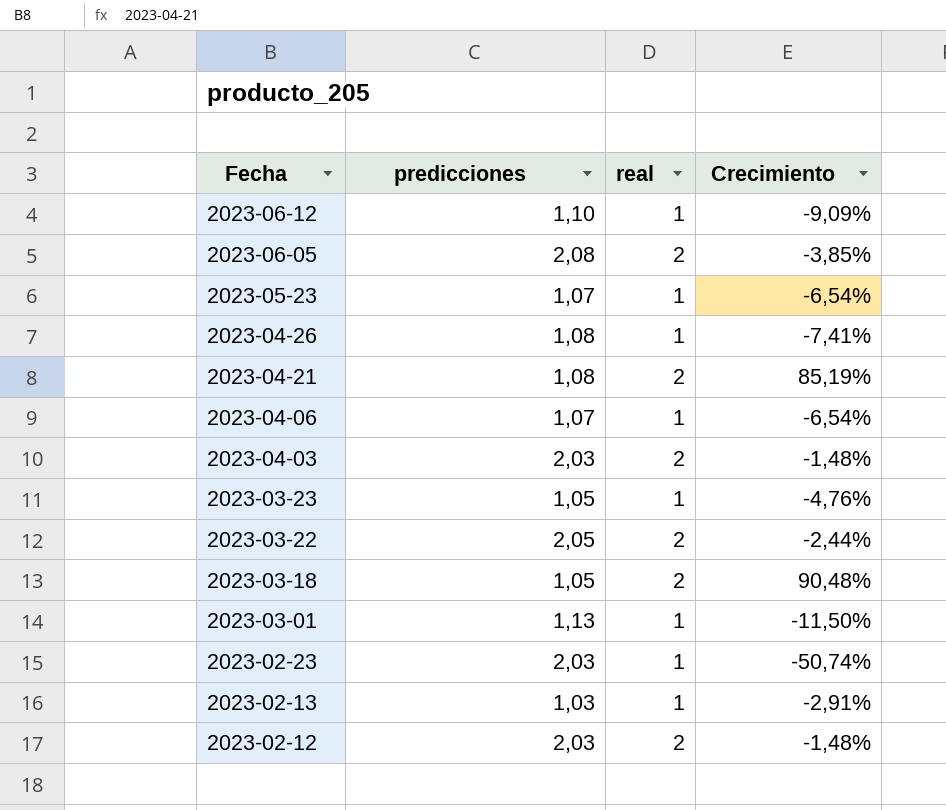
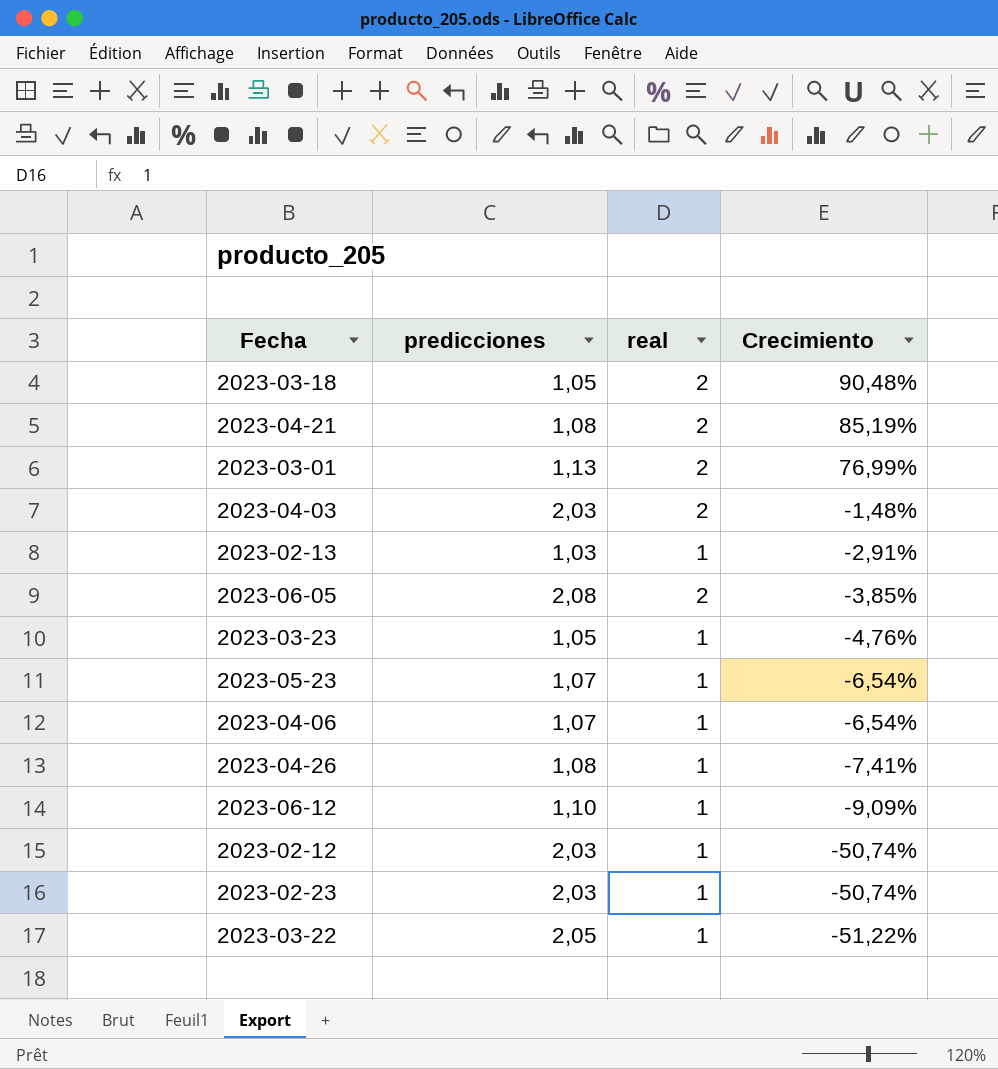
row order: Fecha descending -> Crecimiento descending
2023-03-01 | real: 1 -> 2
2023-03-01 | Crecimiento: -11,50% -> 76,99%
2023-02-12 | real: 2 -> 1
2023-02-12 | Crecimiento: -1,48% -> -50,74%
2023-03-22 | real: 2 -> 1
2023-03-22 | Crecimiento: -2,44% -> -51,22%

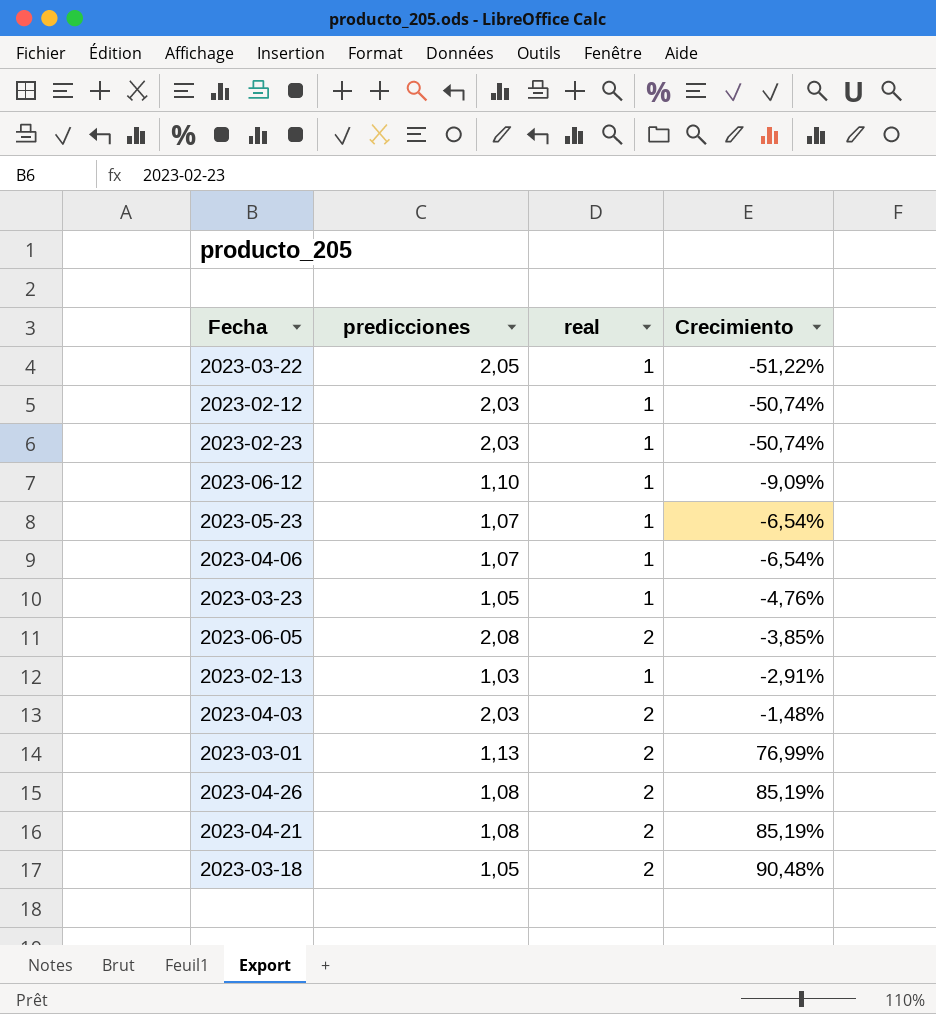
row order: Crecimiento descending -> Crecimiento ascending
2023-04-26 | real: 1 -> 2
2023-04-26 | Crecimiento: -7,41% -> 85,19%

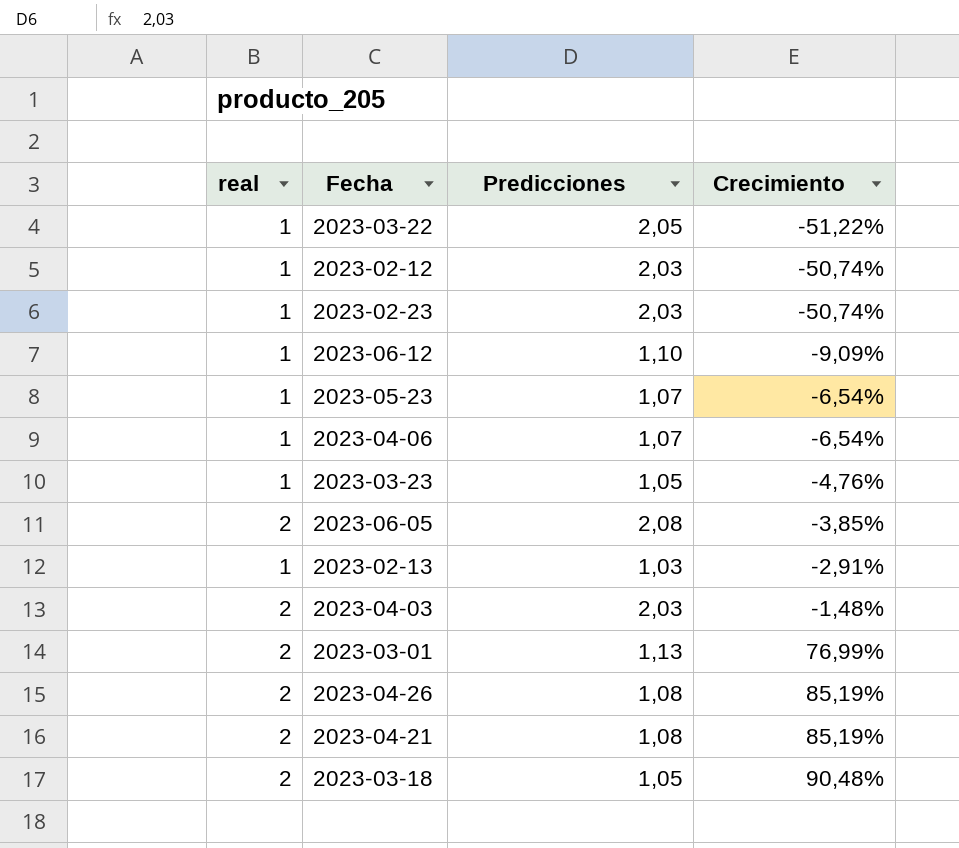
column real | position: 3 -> 1
column name: predicciones -> Predicciones

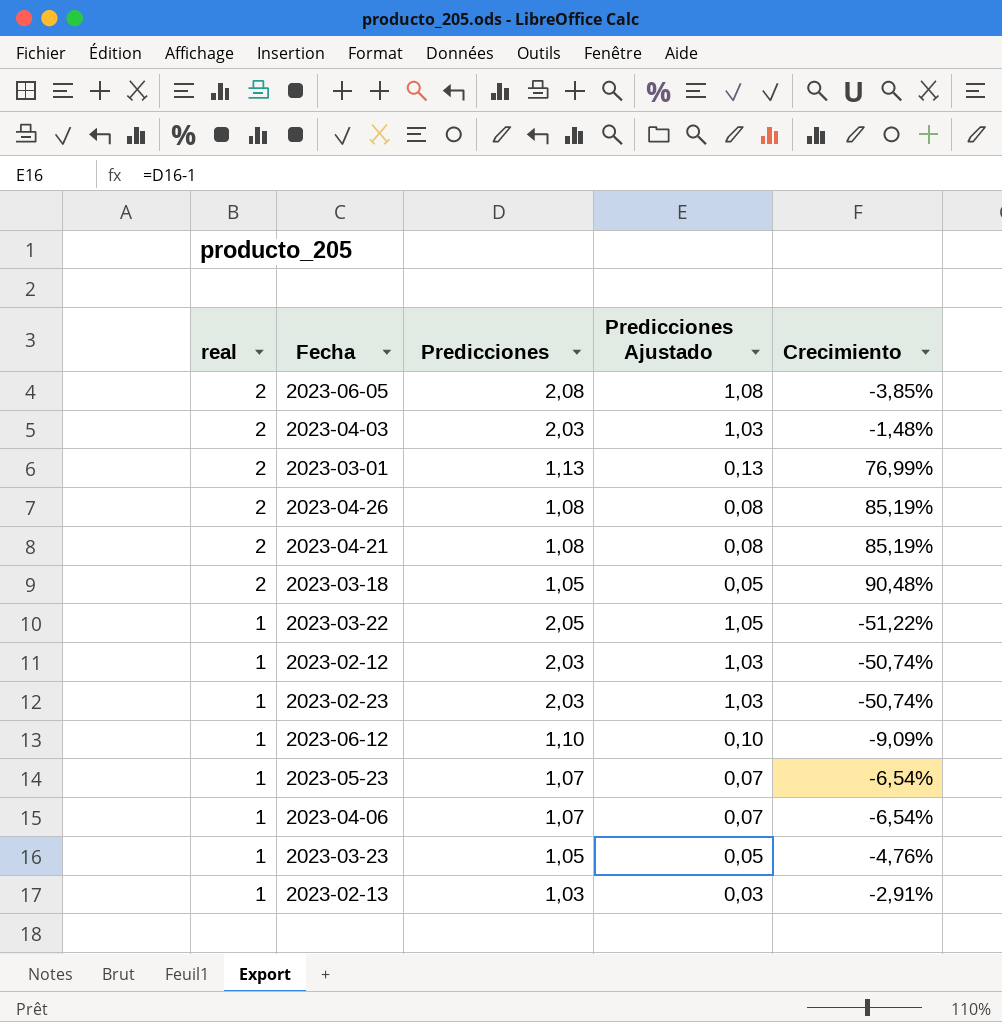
row order: Crecimiento ascending -> real descending
column Predicciones Ajustado | formula: none -> [Predicciones] - 1

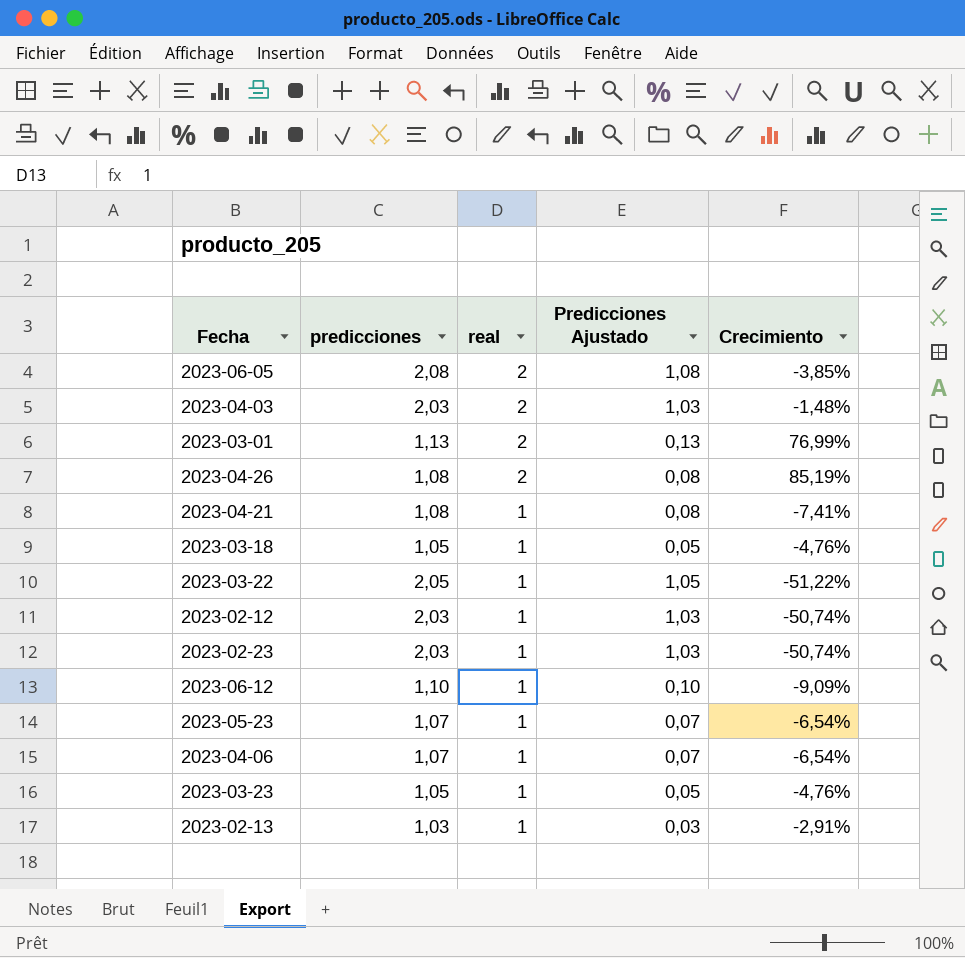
column name: Predicciones -> predicciones
column real | position: 1 -> 3
2023-04-21 | real: 2 -> 1
2023-04-21 | Crecimiento: 85,19% -> -7,41%
2023-03-18 | real: 2 -> 1
2023-03-18 | Crecimiento: 90,48% -> -4,76%

